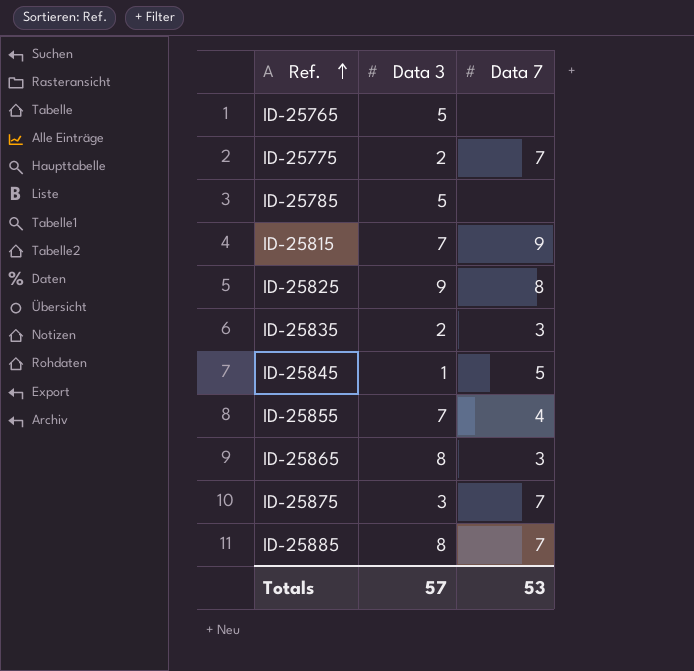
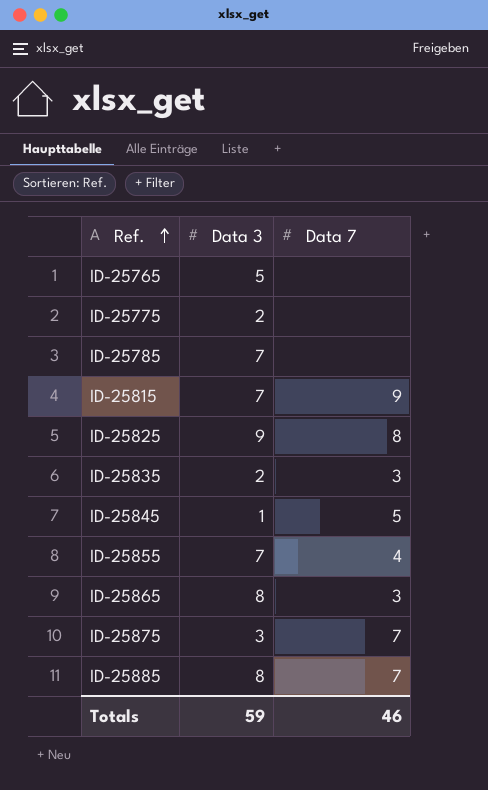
ID-25775 | Data 7: 7 -> none
ID-25785 | Data 3: 5 -> 7
Totals | Data 3: 57 -> 59
Totals | Data 7: 53 -> 46

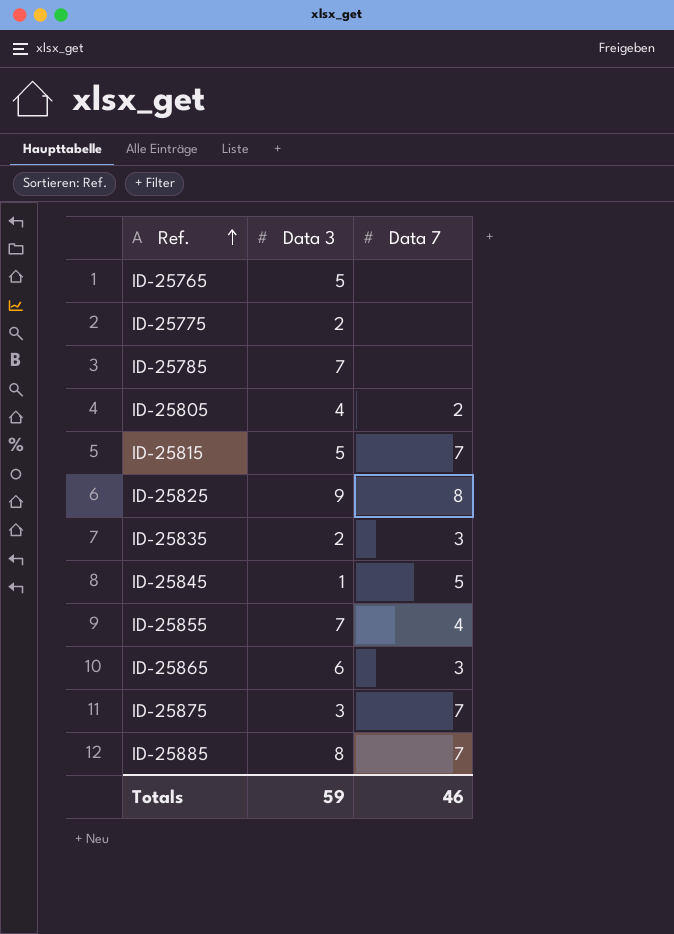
row ID-25805: none -> 4 | 2
ID-25815 | Data 3: 7 -> 5
ID-25815 | Data 7: 9 -> 7
ID-25865 | Data 3: 8 -> 6

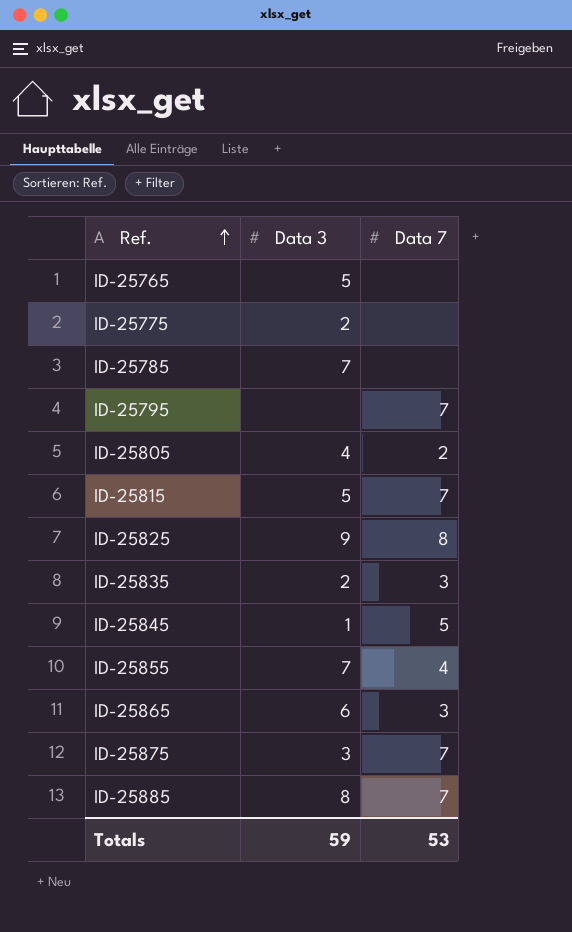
row ID-25795: none -> none | 7
Totals | Data 7: 46 -> 53

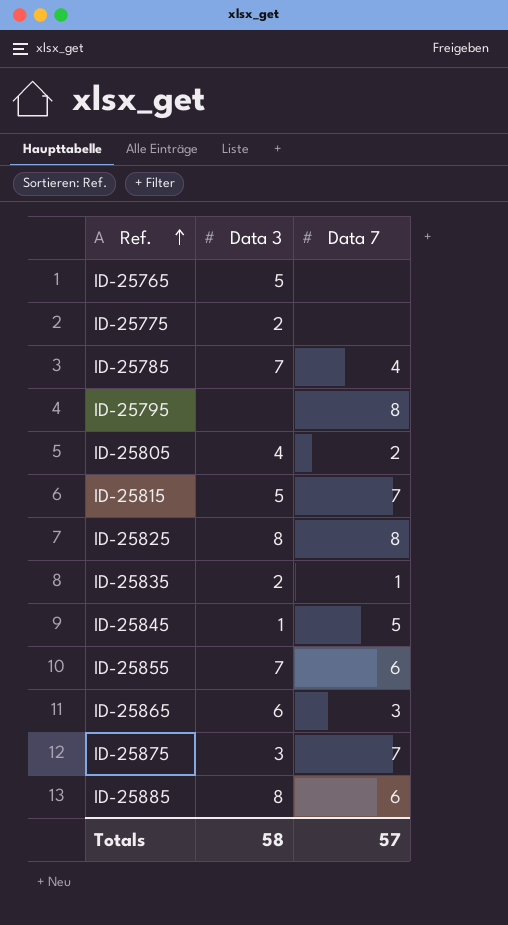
ID-25785 | Data 7: none -> 4
ID-25795 | Data 7: 7 -> 8
ID-25825 | Data 3: 9 -> 8
ID-25835 | Data 7: 3 -> 1
ID-25855 | Data 7: 4 -> 6
ID-25885 | Data 7: 7 -> 6
Totals | Data 3: 59 -> 58
Totals | Data 7: 53 -> 57

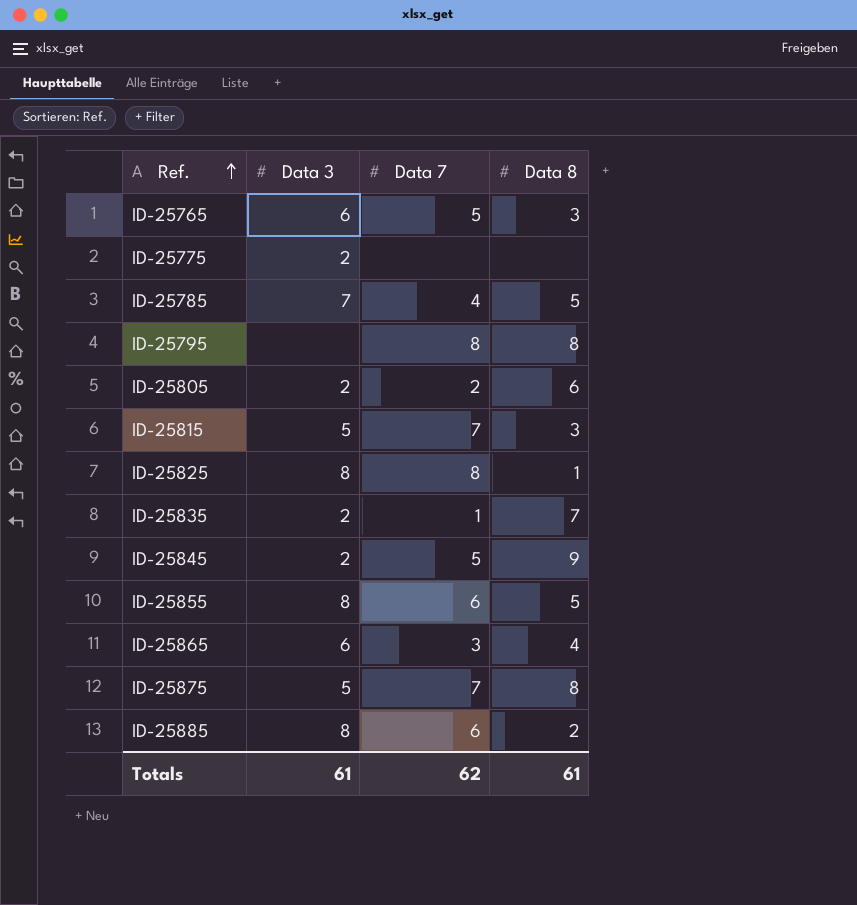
column Data 8 | position: none -> 4
ID-25765 | Data 3: 5 -> 6
ID-25765 | Data 7: none -> 5
ID-25805 | Data 3: 4 -> 2
ID-25845 | Data 3: 1 -> 2
ID-25855 | Data 3: 7 -> 8
ID-25875 | Data 3: 3 -> 5
Totals | Data 3: 58 -> 61
Totals | Data 7: 57 -> 62

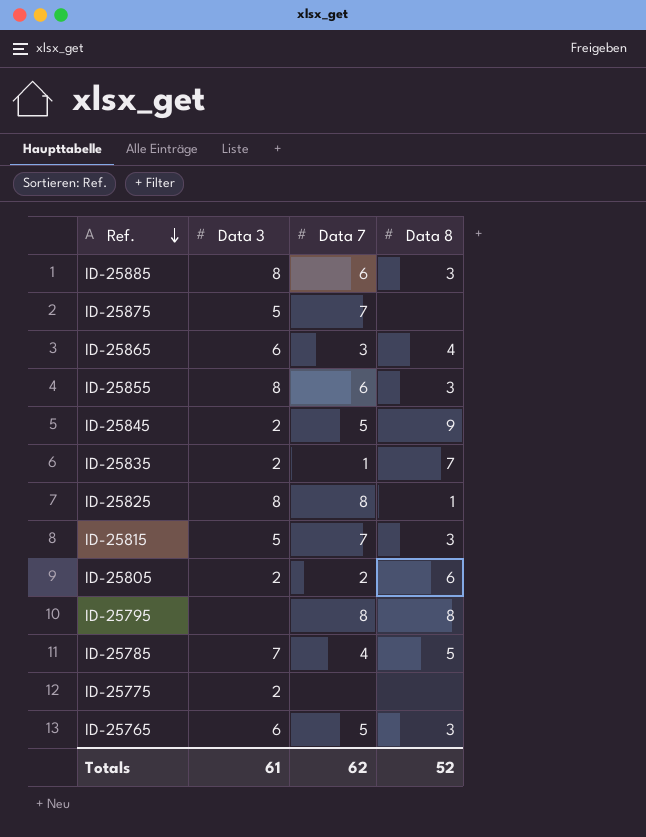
row order: Ref. ascending -> Ref. descending
ID-25885 | Data 8: 2 -> 3
ID-25875 | Data 8: 8 -> none
ID-25855 | Data 8: 5 -> 3
Totals | Data 8: 61 -> 52

